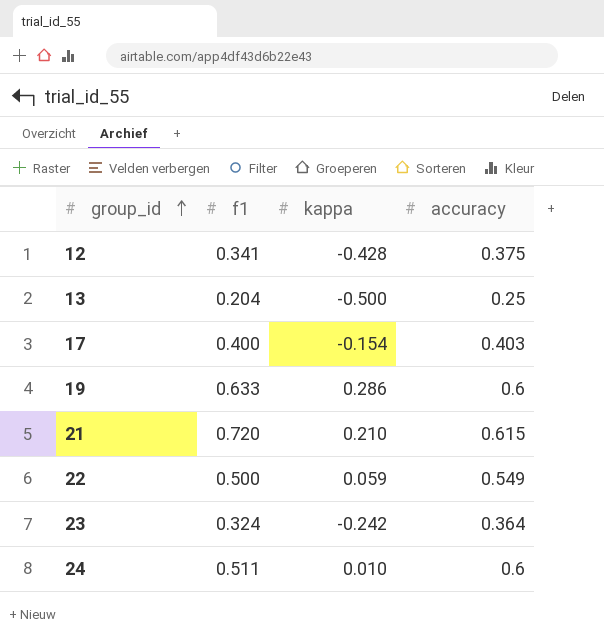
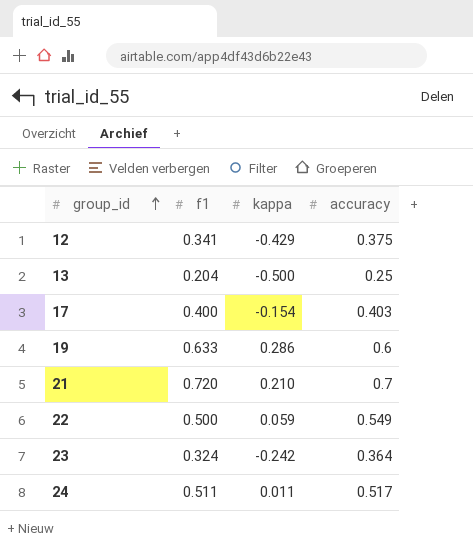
12 | kappa: -0.428 -> -0.429
21 | accuracy: 0.615 -> 0.7
24 | kappa: 0.010 -> 0.011
24 | accuracy: 0.6 -> 0.517

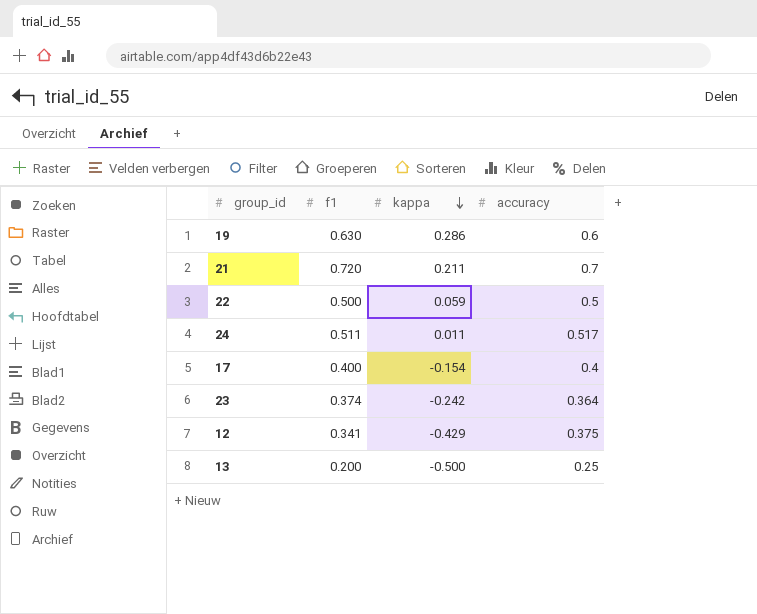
row order: group_id ascending -> kappa descending
19 | f1: 0.633 -> 0.630
21 | kappa: 0.210 -> 0.211
22 | accuracy: 0.549 -> 0.5
17 | accuracy: 0.403 -> 0.4
23 | f1: 0.324 -> 0.374
13 | f1: 0.204 -> 0.200

